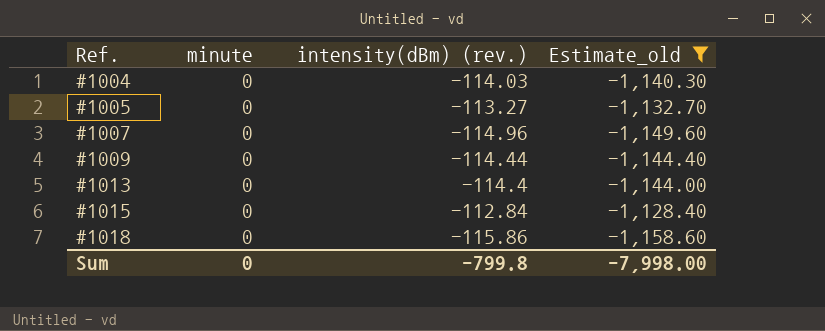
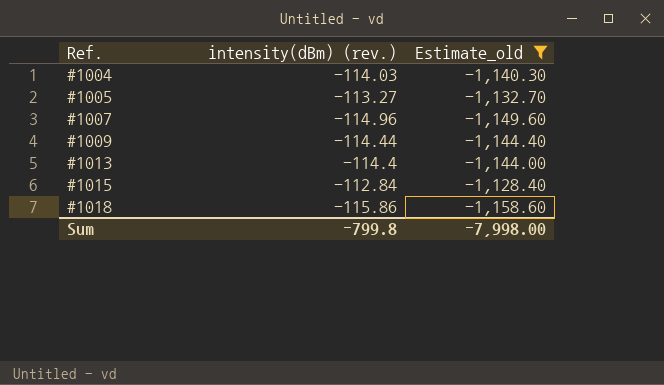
column minute | position: 2 -> none

